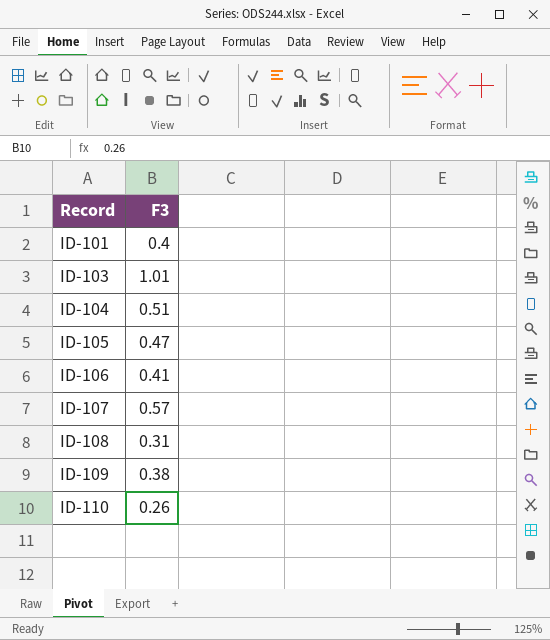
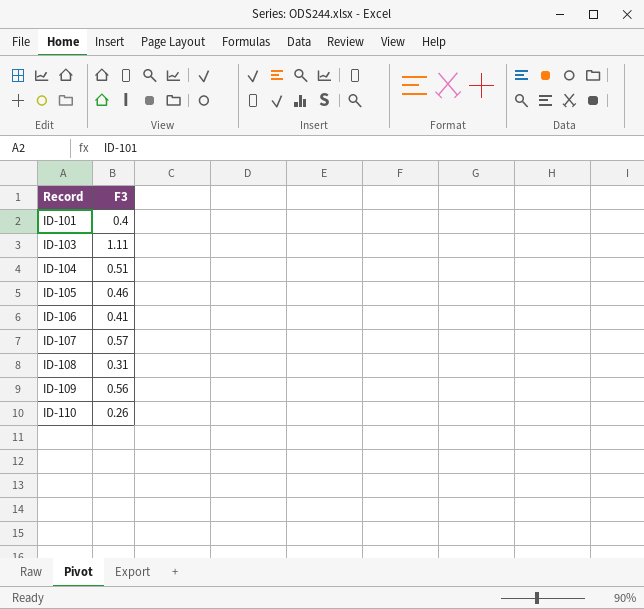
ID-103 | F3: 1.01 -> 1.11
ID-105 | F3: 0.47 -> 0.46
ID-109 | F3: 0.38 -> 0.56

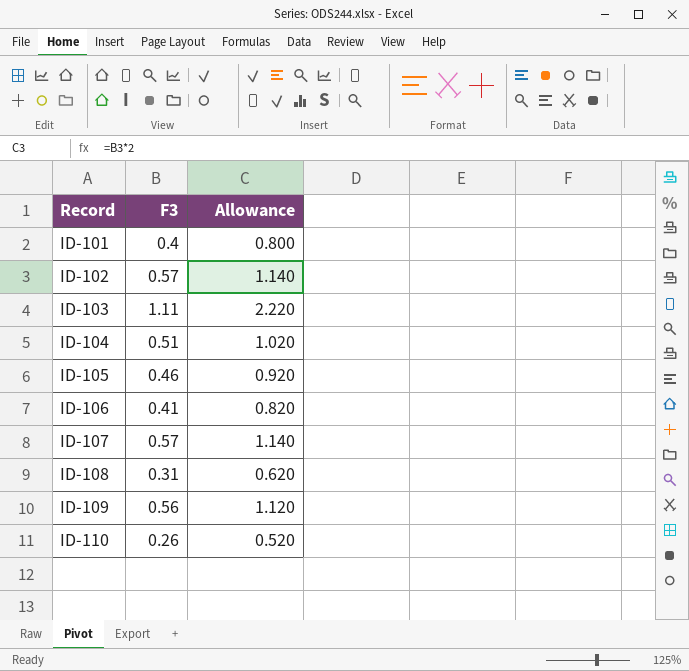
column Allowance | formula: none -> [F3] * 2
row ID-102: none -> 0.57 | 1.140

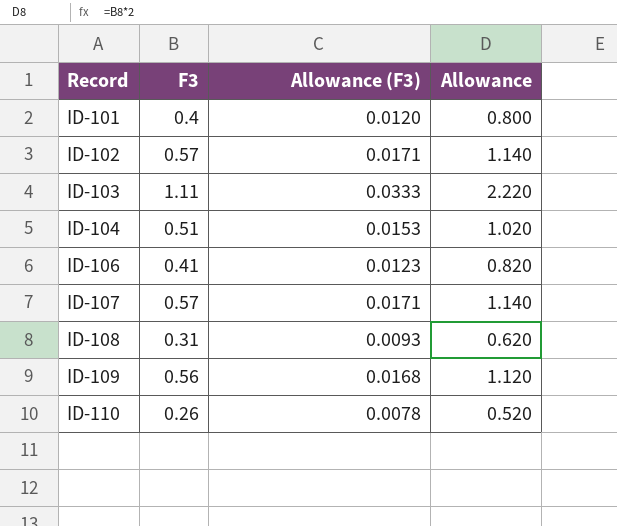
column Allowance (F3) | formula: none -> [F3] * 0.03
row ID-105: 0.46 | 0.920 -> none

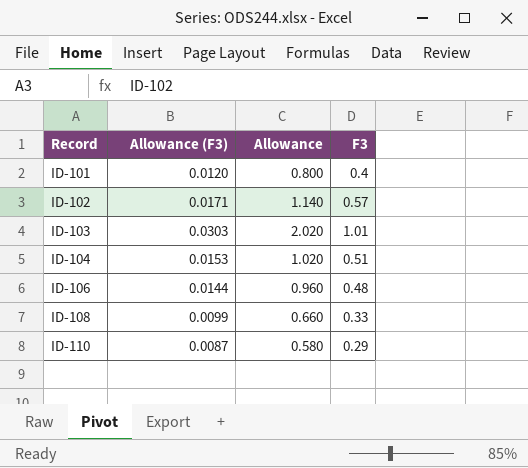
column F3 | position: 2 -> 4
row ID-107: 0.57 | 0.0171 | 1.140 -> none
row ID-109: 0.56 | 0.0168 | 1.120 -> none
ID-103 | Allowance (F3): 0.0333 -> 0.0303
ID-103 | Allowance: 2.220 -> 2.020
ID-103 | F3: 1.11 -> 1.01
ID-106 | Allowance (F3): 0.0123 -> 0.0144
ID-106 | Allowance: 0.820 -> 0.960
ID-106 | F3: 0.41 -> 0.48
ID-108 | Allowance (F3): 0.0093 -> 0.0099
ID-108 | Allowance: 0.620 -> 0.660
ID-108 | F3: 0.31 -> 0.33
ID-110 | Allowance (F3): 0.0078 -> 0.0087
ID-110 | Allowance: 0.520 -> 0.580
ID-110 | F3: 0.26 -> 0.29

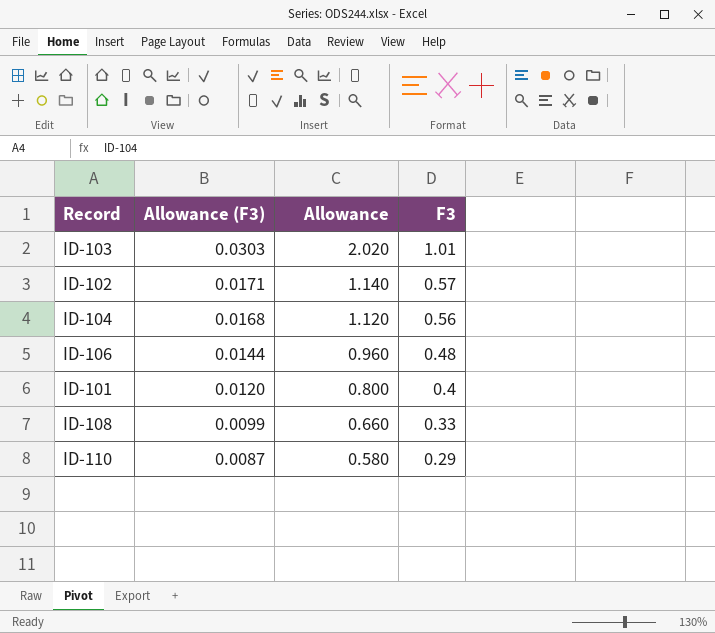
row order: Record ascending -> Allowance (F3) descending
ID-104 | Allowance (F3): 0.0153 -> 0.0168
ID-104 | Allowance: 1.020 -> 1.120
ID-104 | F3: 0.51 -> 0.56

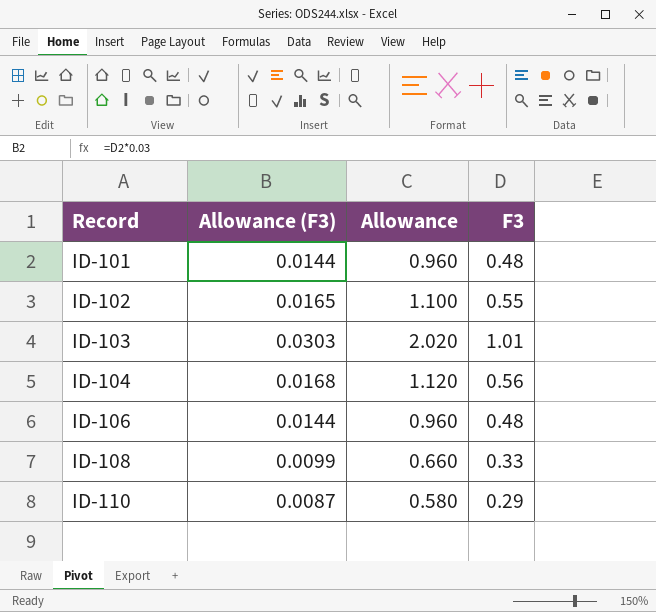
row order: Allowance (F3) descending -> Record ascending
ID-101 | Allowance (F3): 0.0120 -> 0.0144
ID-101 | Allowance: 0.800 -> 0.960
ID-101 | F3: 0.4 -> 0.48
ID-102 | Allowance (F3): 0.0171 -> 0.0165
ID-102 | Allowance: 1.140 -> 1.100
ID-102 | F3: 0.57 -> 0.55

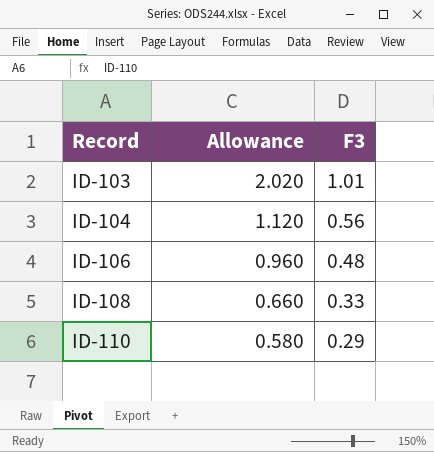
column Allowance (F3) | formula: [F3] * 0.03 -> none
row ID-101: 0.0144 | 0.960 | 0.48 -> none
row ID-102: 0.0165 | 1.100 | 0.55 -> none

